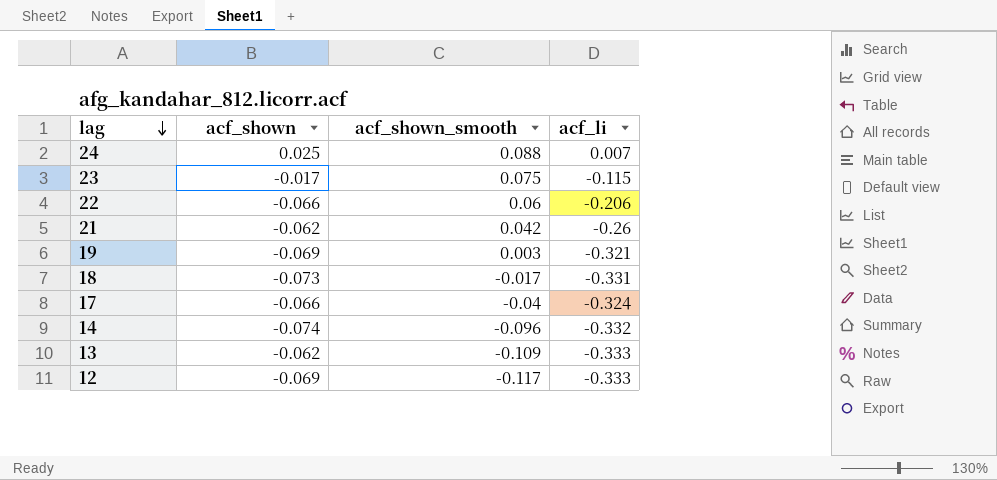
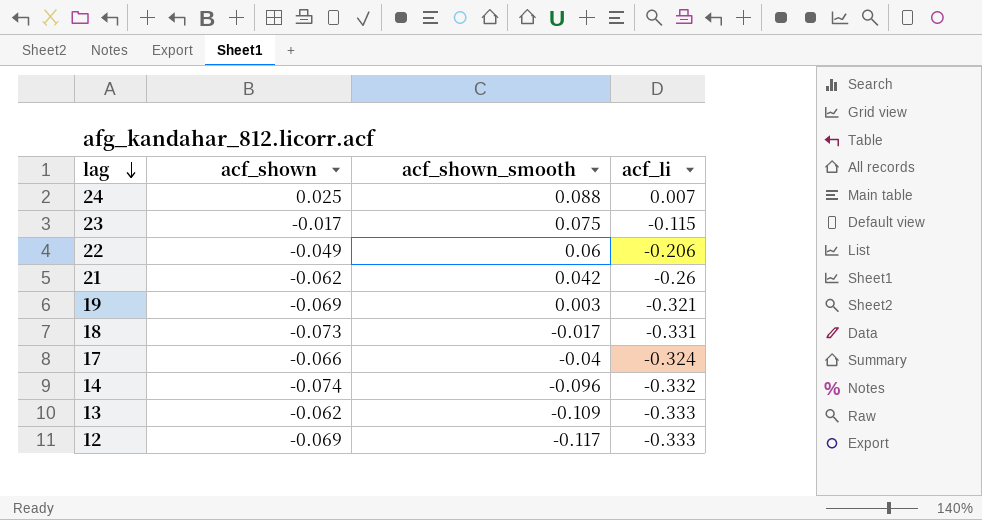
22 | acf_shown: -0.066 -> -0.049

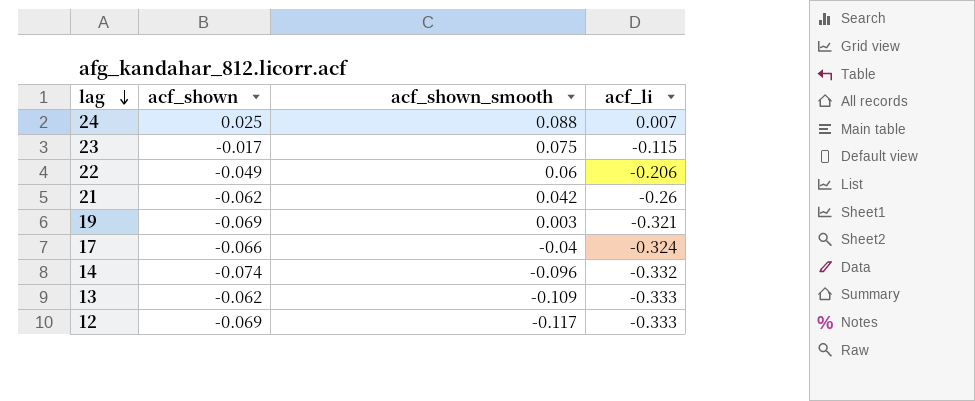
row 18: -0.073 | -0.017 | -0.331 -> none

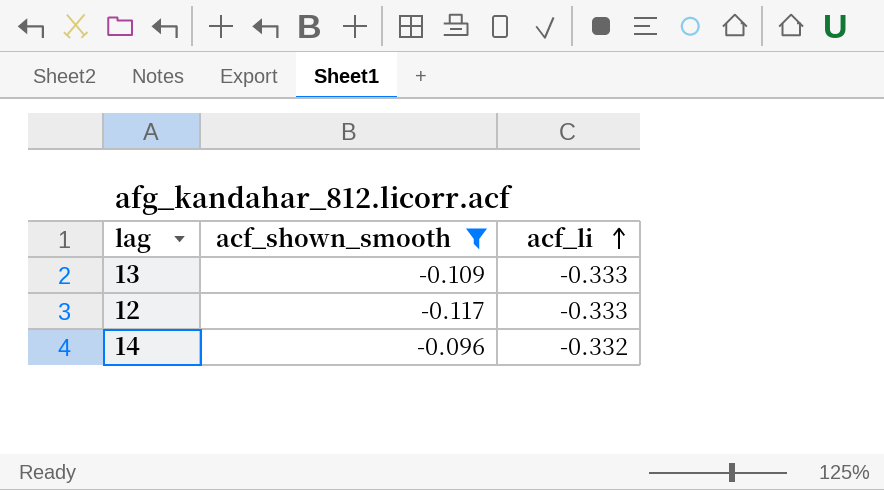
filter: none -> acf_shown_smooth <= -0.096
row order: lag descending -> acf_li ascending
column acf_shown | position: 2 -> none

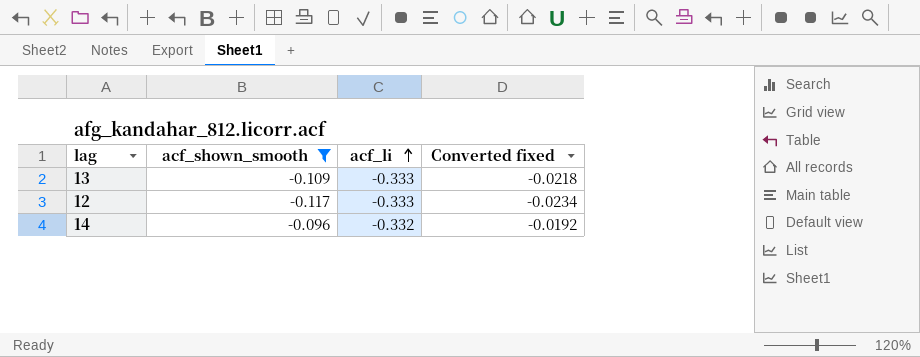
column Converted fixed | formula: none -> [acf_shown_smooth] * 0.2

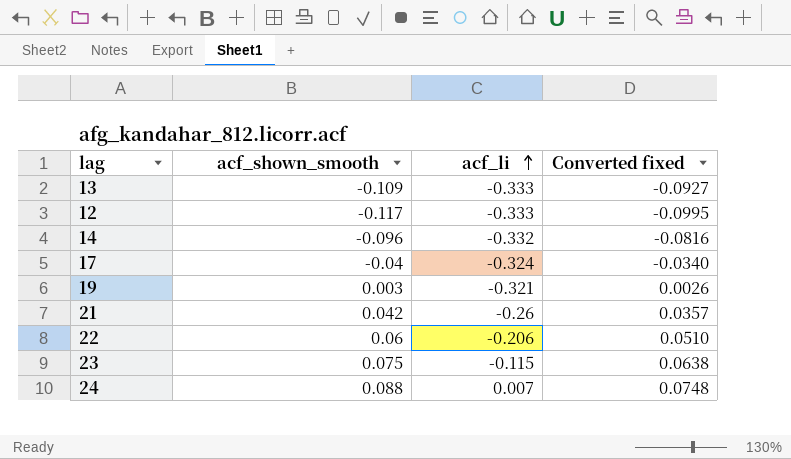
filter: acf_shown_smooth <= -0.096 -> none
column Converted fixed | formula: [acf_shown_smooth] * 0.2 -> [acf_shown_smooth] * 0.85

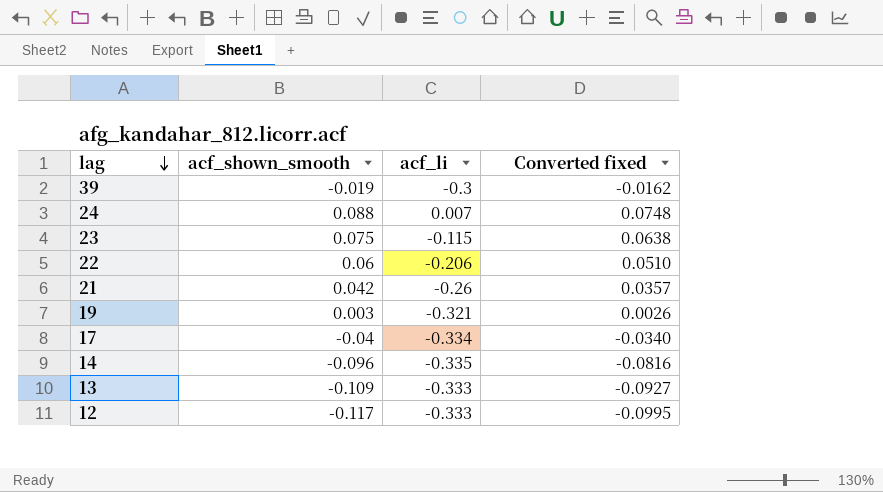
row order: acf_li ascending -> lag descending
row 39: none -> -0.019 | -0.3 | -0.0162
17 | acf_li: -0.324 -> -0.334
14 | acf_li: -0.332 -> -0.335

